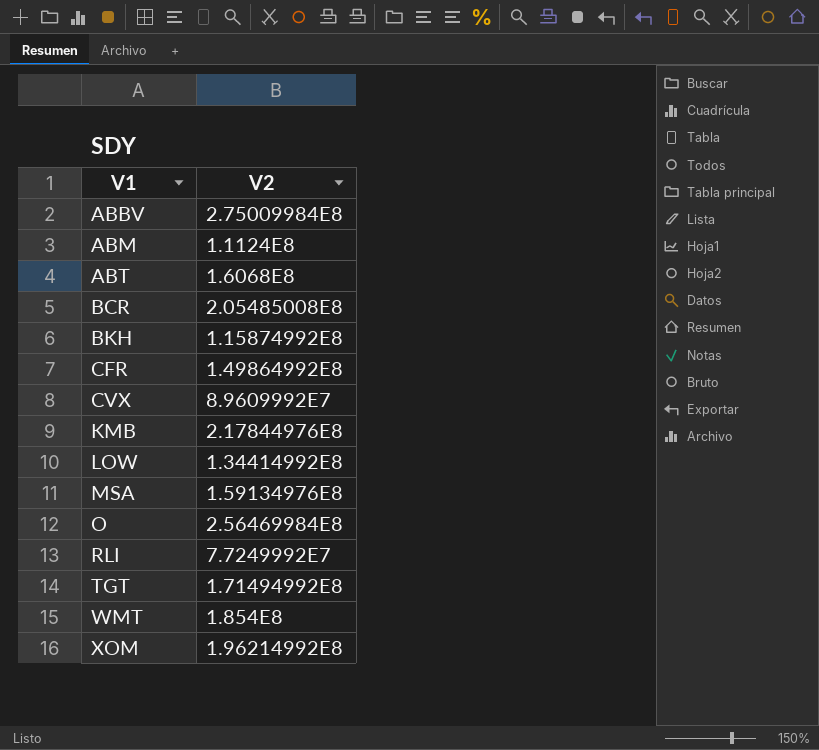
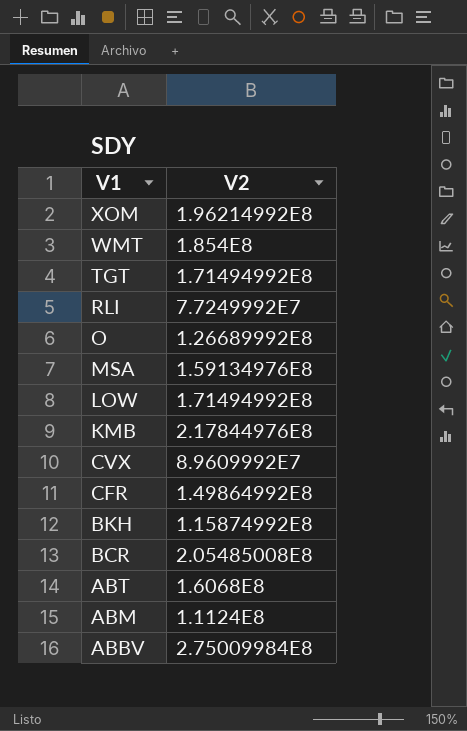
row order: V1 ascending -> V1 descending
O | V2: 2.56469984E8 -> 1.26689992E8
LOW | V2: 1.34414992E8 -> 1.71494992E8

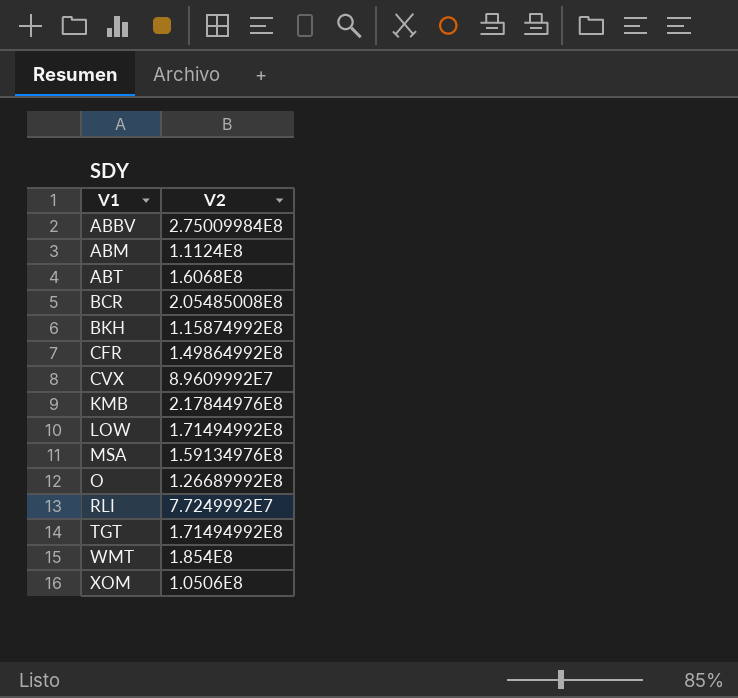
row order: V1 descending -> V1 ascending
XOM | V2: 1.96214992E8 -> 1.0506E8

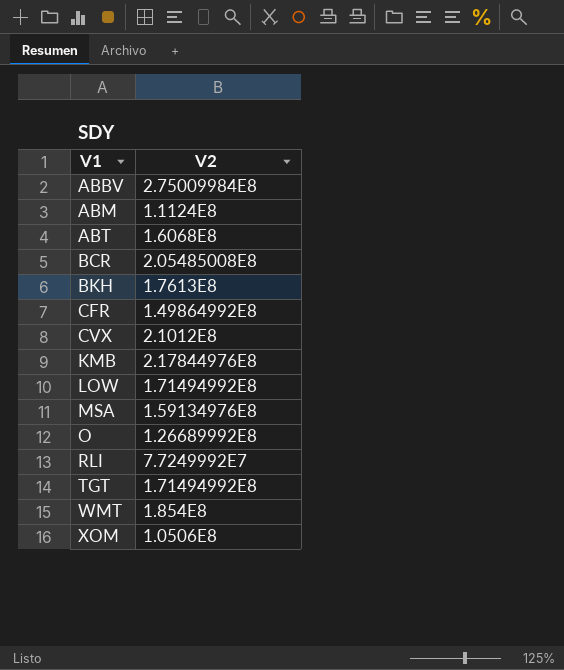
BKH | V2: 1.15874992E8 -> 1.7613E8
CVX | V2: 8.9609992E7 -> 2.1012E8

